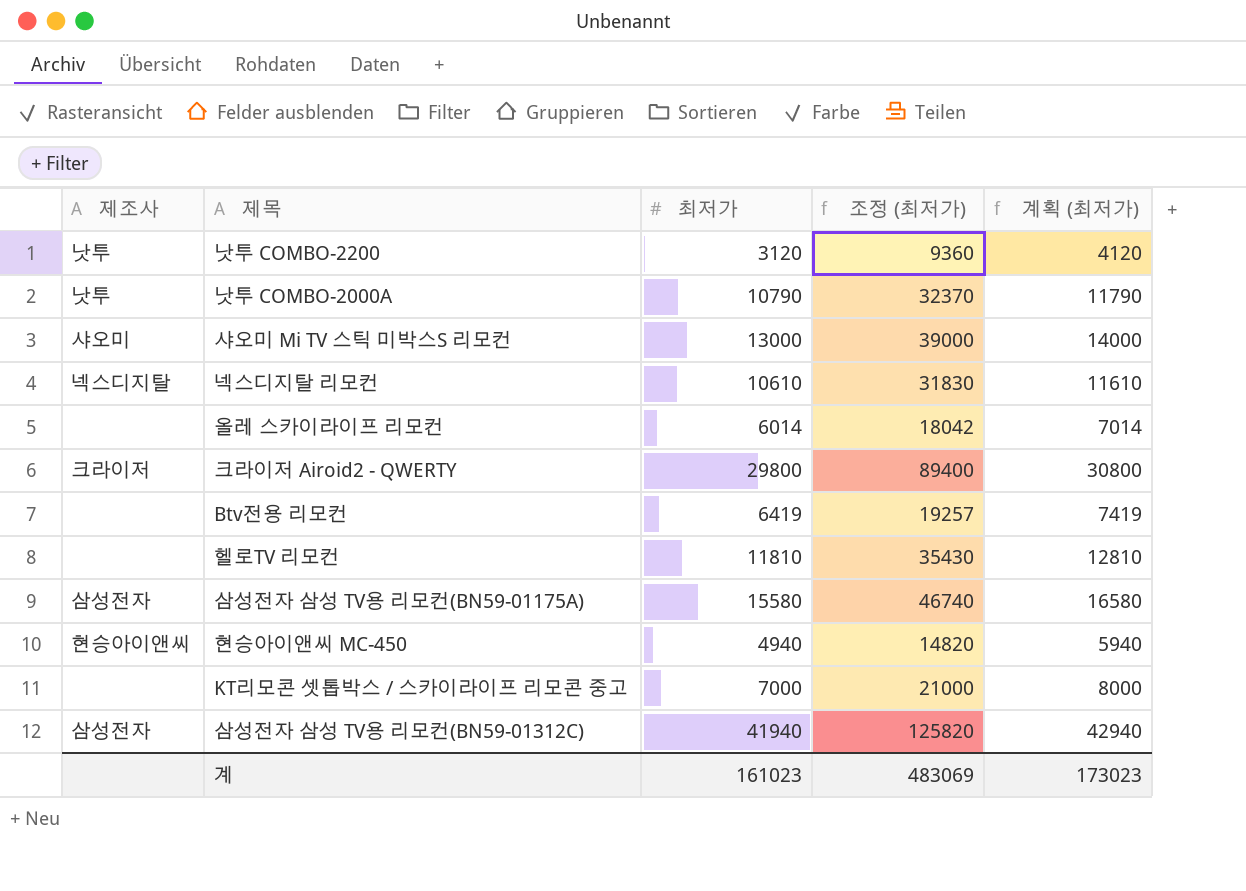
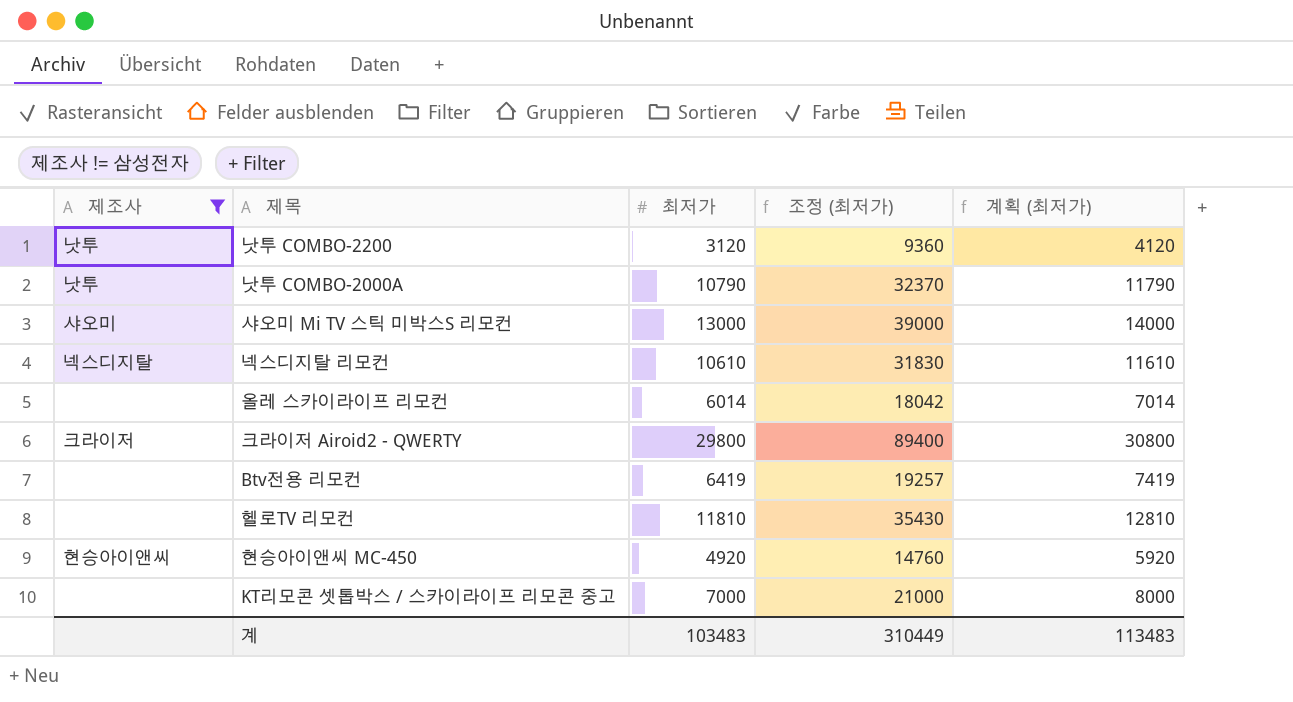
filter: none -> 제조사 != 삼성전자
현승아이앤씨 MC-450 | 최저가: 4940 -> 4920
현승아이앤씨 MC-450 | 조정 (최저가): 14820 -> 14760
현승아이앤씨 MC-450 | 계획 (최저가): 5940 -> 5920
계 | 최저가: 161023 -> 103483
계 | 조정 (최저가): 483069 -> 310449
계 | 계획 (최저가): 173023 -> 113483

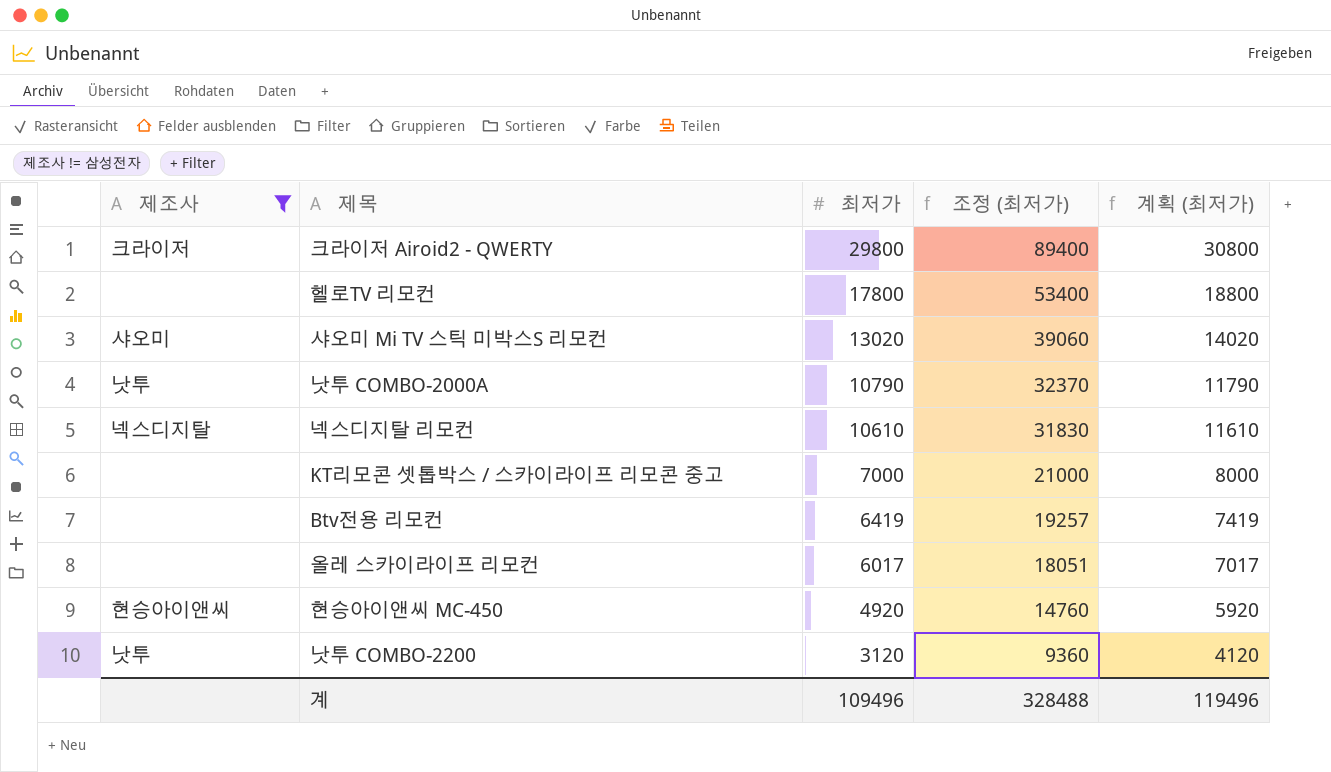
row order: none -> 최저가 descending
헬로TV 리모컨 | 최저가: 11810 -> 17800
헬로TV 리모컨 | 조정 (최저가): 35430 -> 53400
헬로TV 리모컨 | 계획 (최저가): 12810 -> 18800
샤오미 Mi TV 스틱 미박스S 리모컨 | 최저가: 13000 -> 13020
샤오미 Mi TV 스틱 미박스S 리모컨 | 조정 (최저가): 39000 -> 39060
샤오미 Mi TV 스틱 미박스S 리모컨 | 계획 (최저가): 14000 -> 14020
올레 스카이라이프 리모컨 | 최저가: 6014 -> 6017
올레 스카이라이프 리모컨 | 조정 (최저가): 18042 -> 18051
올레 스카이라이프 리모컨 | 계획 (최저가): 7014 -> 7017
계 | 최저가: 103483 -> 109496
계 | 조정 (최저가): 310449 -> 328488
계 | 계획 (최저가): 113483 -> 119496

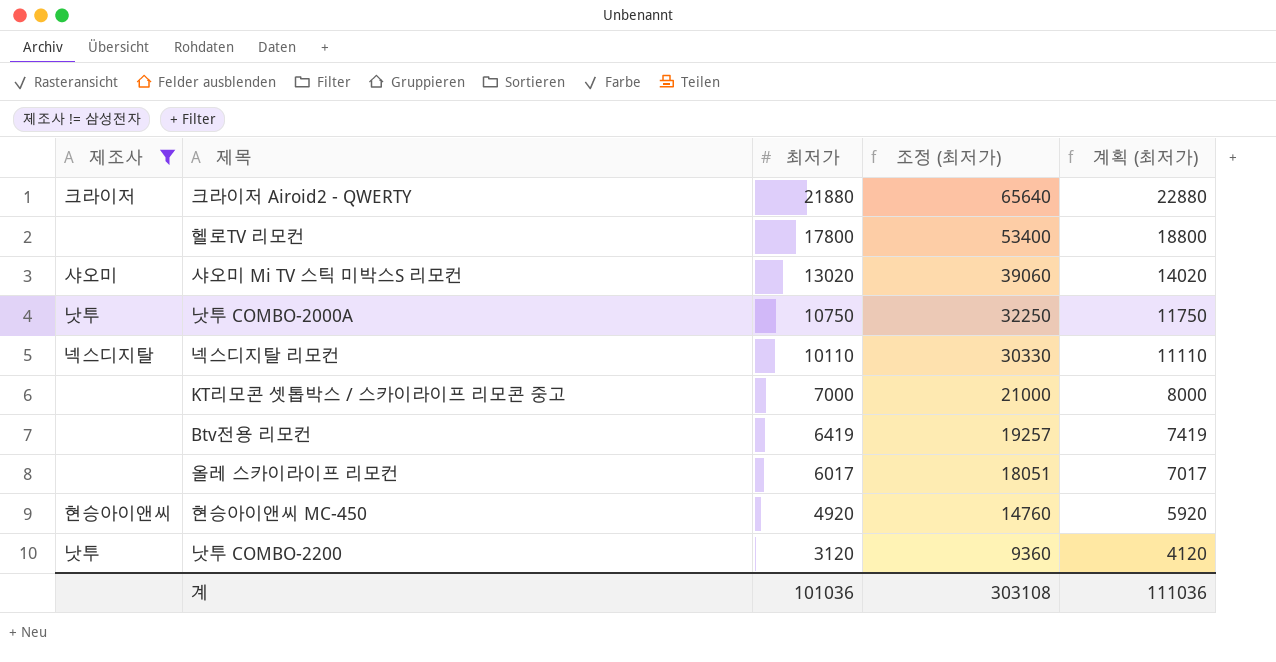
크라이저 Airoid2 - QWERTY | 최저가: 29800 -> 21880
크라이저 Airoid2 - QWERTY | 조정 (최저가): 89400 -> 65640
크라이저 Airoid2 - QWERTY | 계획 (최저가): 30800 -> 22880
낫투 COMBO-2000A | 최저가: 10790 -> 10750
낫투 COMBO-2000A | 조정 (최저가): 32370 -> 32250
낫투 COMBO-2000A | 계획 (최저가): 11790 -> 11750
넥스디지탈 리모컨 | 최저가: 10610 -> 10110
넥스디지탈 리모컨 | 조정 (최저가): 31830 -> 30330
넥스디지탈 리모컨 | 계획 (최저가): 11610 -> 11110
계 | 최저가: 109496 -> 101036
계 | 조정 (최저가): 328488 -> 303108
계 | 계획 (최저가): 119496 -> 111036

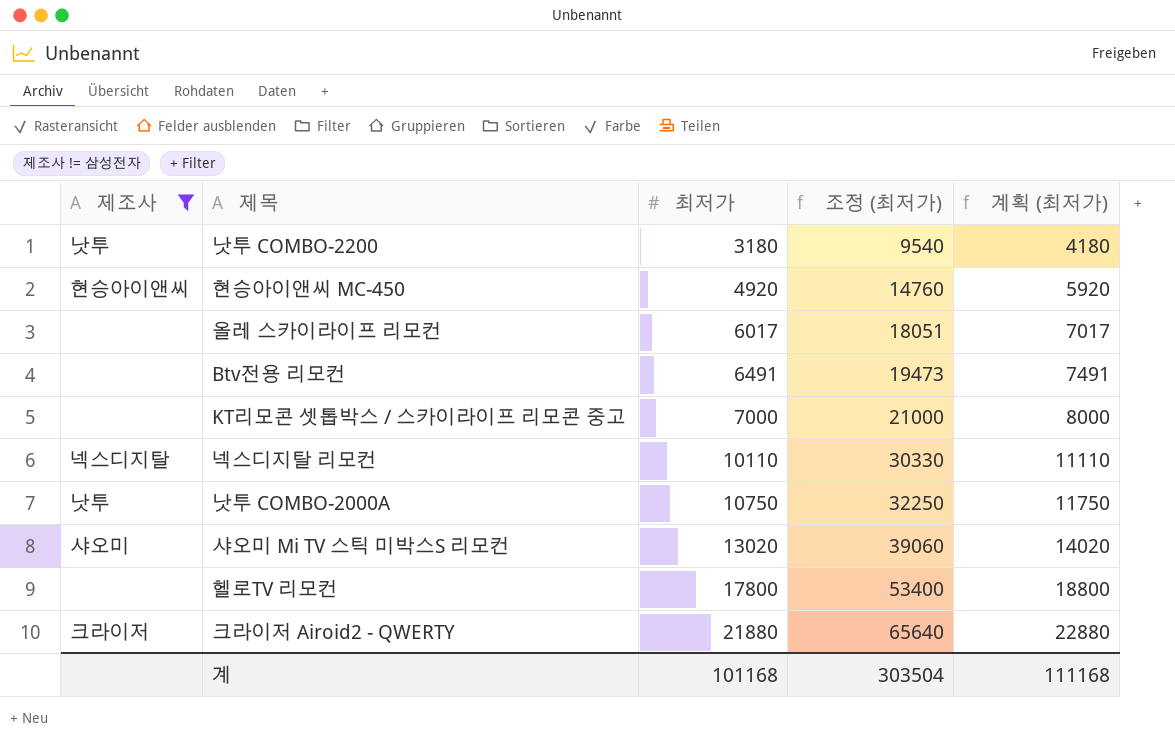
row order: 최저가 descending -> 최저가 ascending
낫투 COMBO-2200 | 최저가: 3120 -> 3180
낫투 COMBO-2200 | 조정 (최저가): 9360 -> 9540
낫투 COMBO-2200 | 계획 (최저가): 4120 -> 4180
Btv전용 리모컨 | 최저가: 6419 -> 6491
Btv전용 리모컨 | 조정 (최저가): 19257 -> 19473
Btv전용 리모컨 | 계획 (최저가): 7419 -> 7491
계 | 최저가: 101036 -> 101168
계 | 조정 (최저가): 303108 -> 303504
계 | 계획 (최저가): 111036 -> 111168

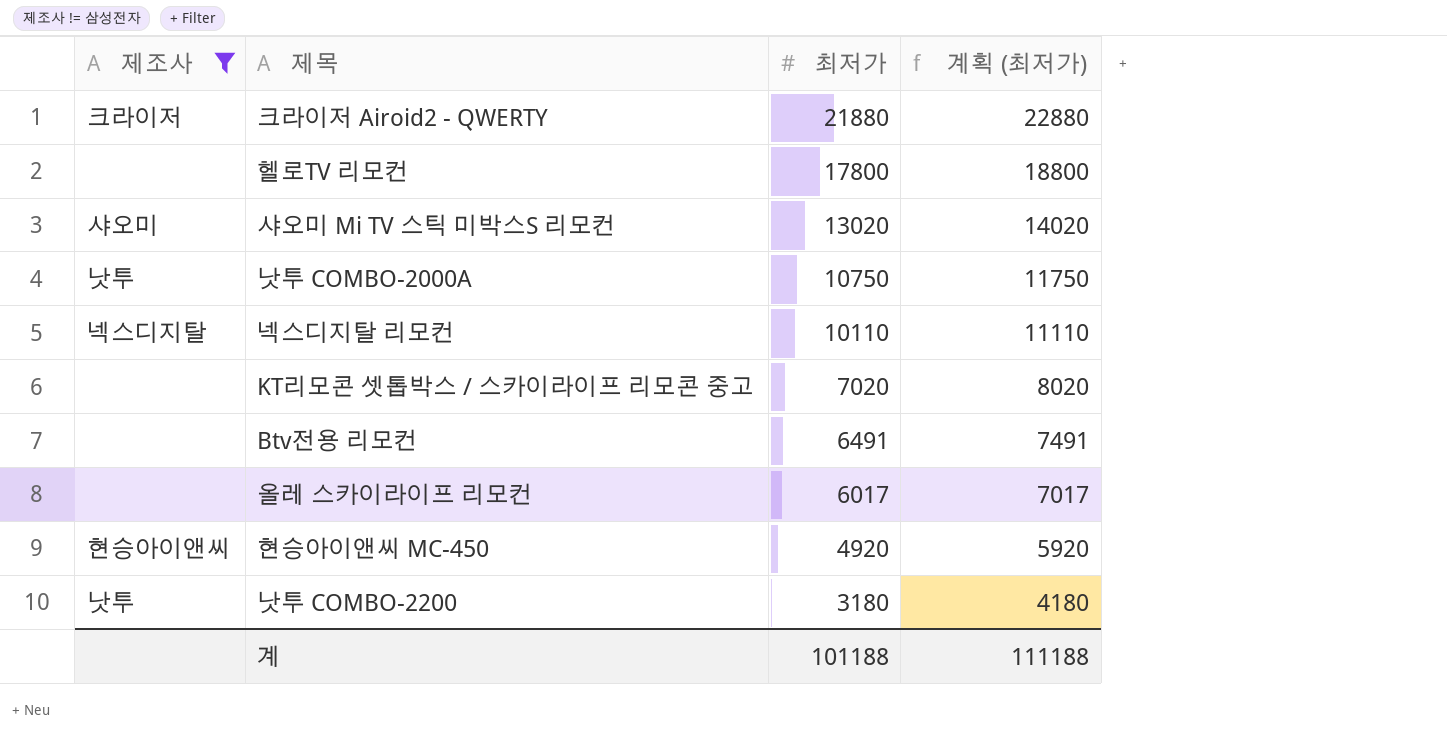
row order: 최저가 ascending -> 최저가 descending
column 조정 (최저가) | formula: [최저가] * 3 -> none
KT리모콘 셋톱박스 / 스카이라이프 리모콘 중고 | 최저가: 7000 -> 7020
KT리모콘 셋톱박스 / 스카이라이프 리모콘 중고 | 계획 (최저가): 8000 -> 8020
계 | 최저가: 101168 -> 101188
계 | 계획 (최저가): 111168 -> 111188

